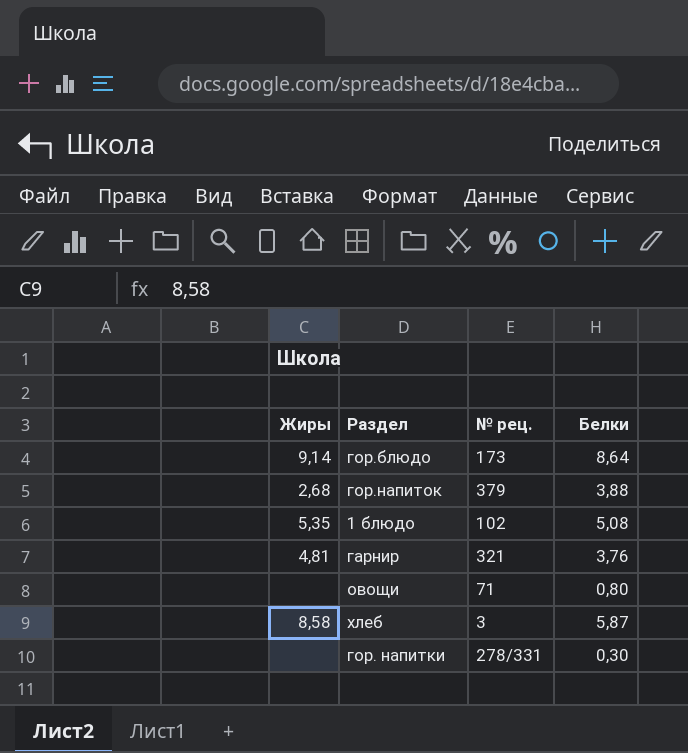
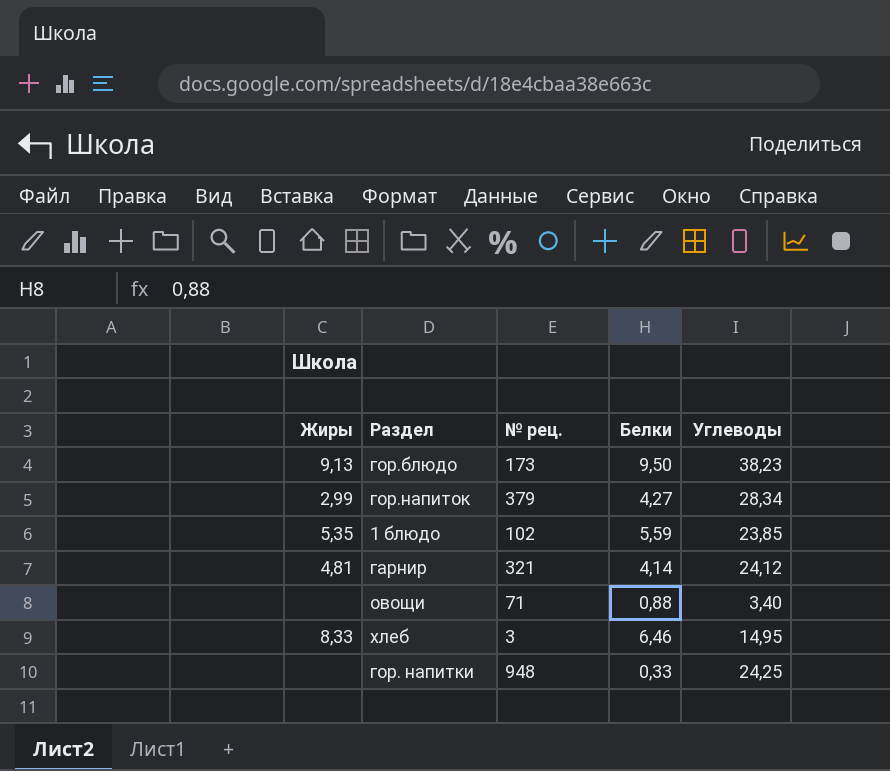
column Углеводы | position: none -> 5
гор.блюдо | Жиры: 9,14 -> 9,13
гор.блюдо | Белки: 8,64 -> 9,50
гор.напиток | Жиры: 2,68 -> 2,99
гор.напиток | Белки: 3,88 -> 4,27
1 блюдо | Белки: 5,08 -> 5,59
гарнир | Белки: 3,76 -> 4,14
овощи | Белки: 0,80 -> 0,88
хлеб | Жиры: 8,58 -> 8,33
хлеб | Белки: 5,87 -> 6,46
гор. напитки | № рец.: 278/331 -> 948
гор. напитки | Белки: 0,30 -> 0,33

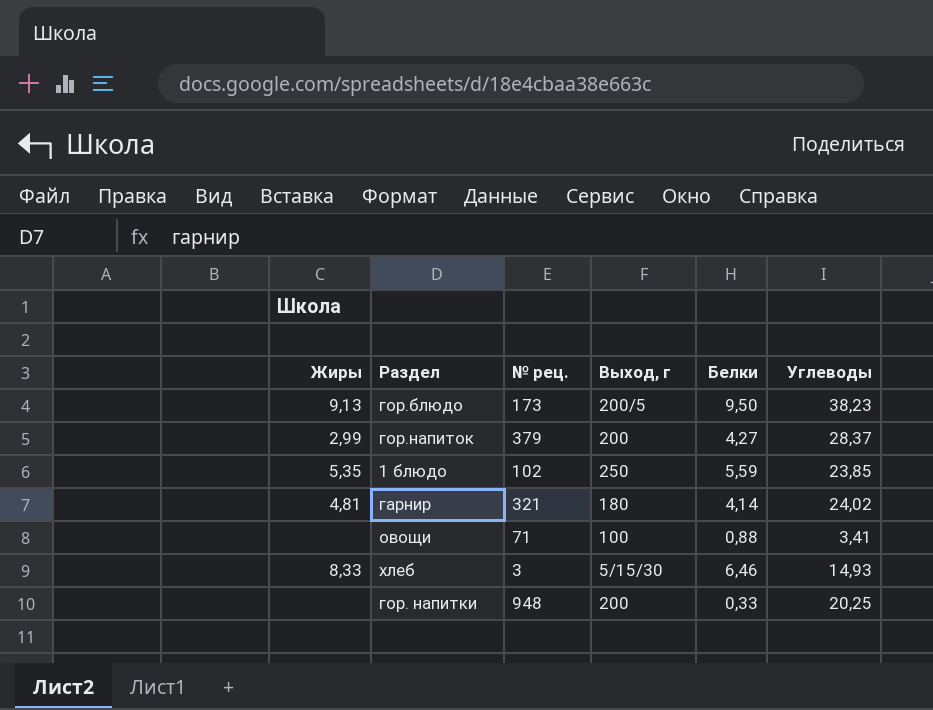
column Выход, г | position: none -> 4
гор.напиток | Углеводы: 28,34 -> 28,37
гарнир | Углеводы: 24,12 -> 24,02
овощи | Углеводы: 3,40 -> 3,41
хлеб | Углеводы: 14,95 -> 14,93
гор. напитки | Углеводы: 24,25 -> 20,25

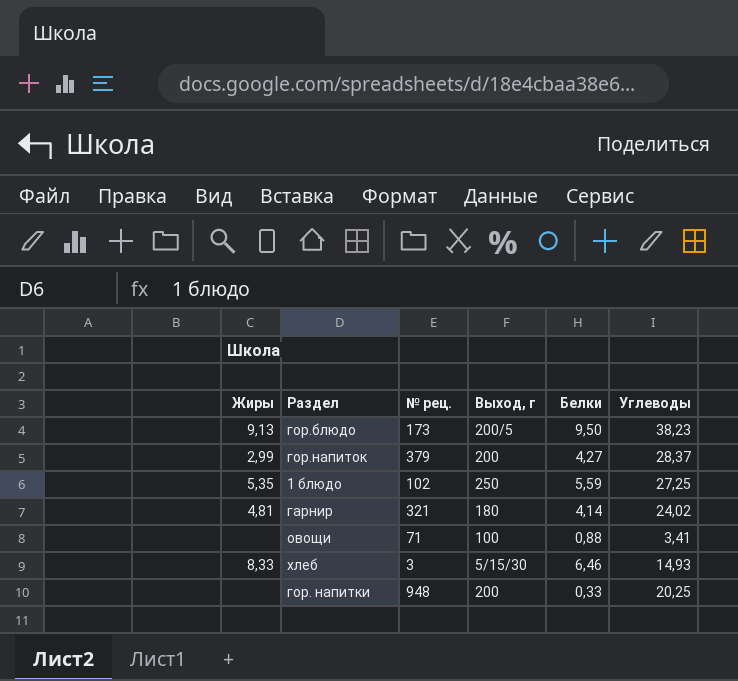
1 блюдо | Углеводы: 23,85 -> 27,25

